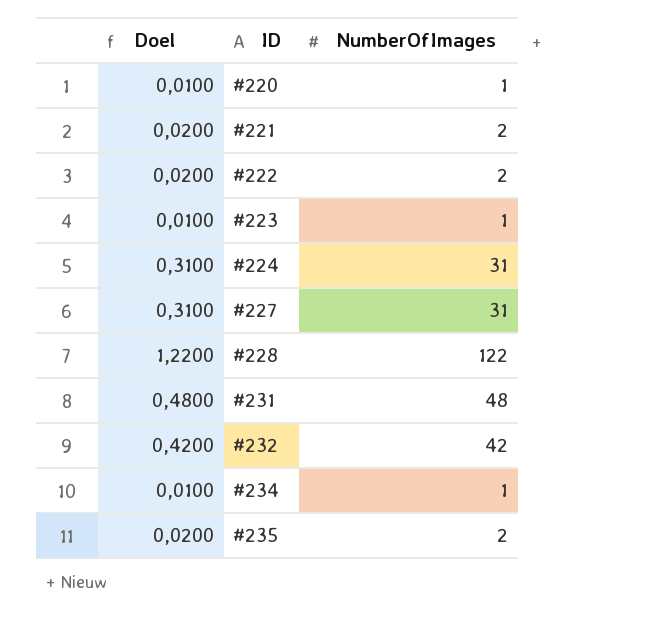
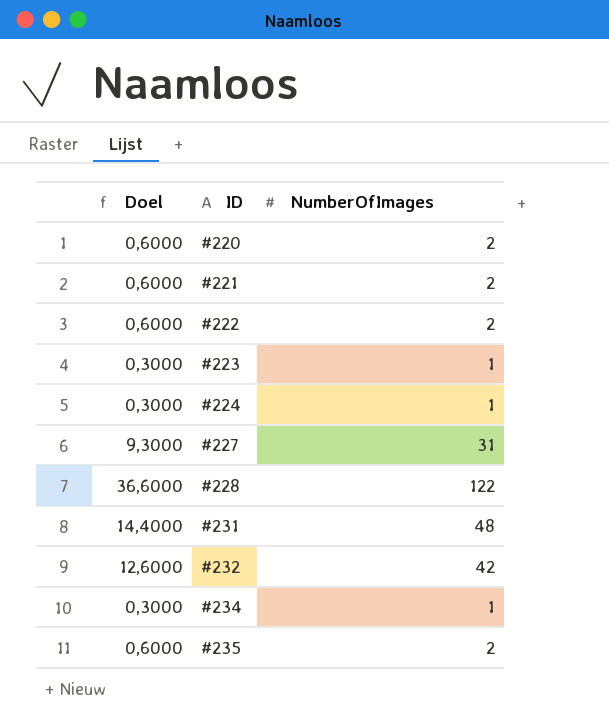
column Doel | formula: [NumberOfImages] * 0,01 -> [NumberOfImages] * 0,3
#220 | NumberOfImages: 1 -> 2
#224 | NumberOfImages: 31 -> 1

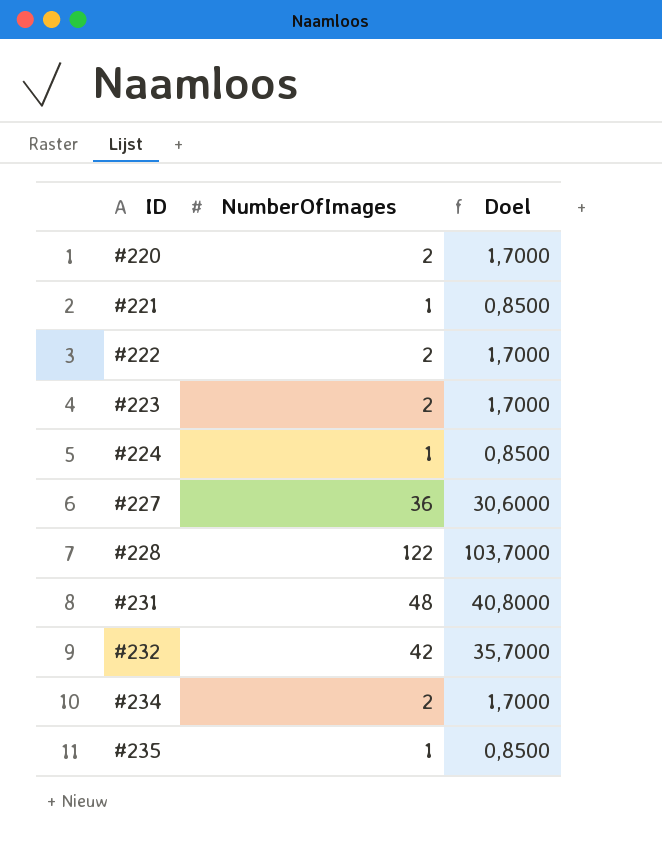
column Doel | formula: [NumberOfImages] * 0,3 -> [NumberOfImages] * 0,85
column Doel | position: 1 -> 3
#221 | NumberOfImages: 2 -> 1
#223 | NumberOfImages: 1 -> 2
#227 | NumberOfImages: 31 -> 36
#234 | NumberOfImages: 1 -> 2
#235 | NumberOfImages: 2 -> 1

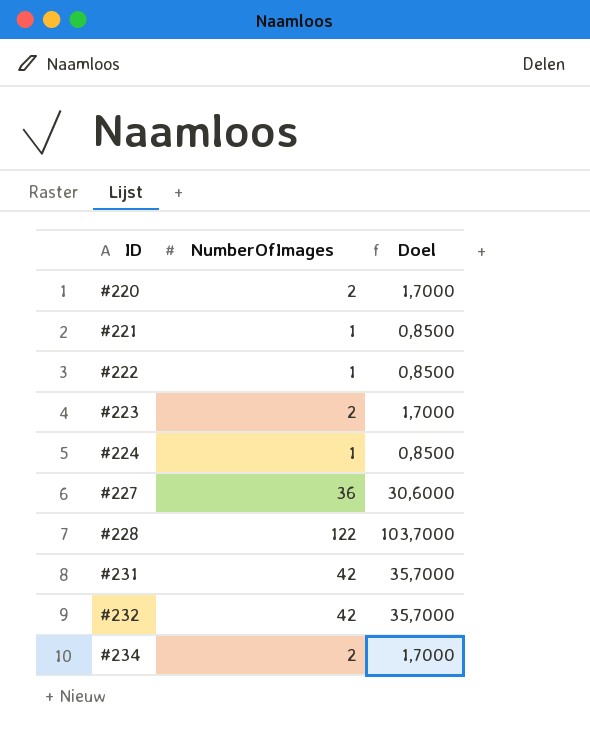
row #235: 1 | 0,8500 -> none
#222 | NumberOfImages: 2 -> 1
#222 | Doel: 1,7000 -> 0,8500
#231 | NumberOfImages: 48 -> 42
#231 | Doel: 40,8000 -> 35,7000

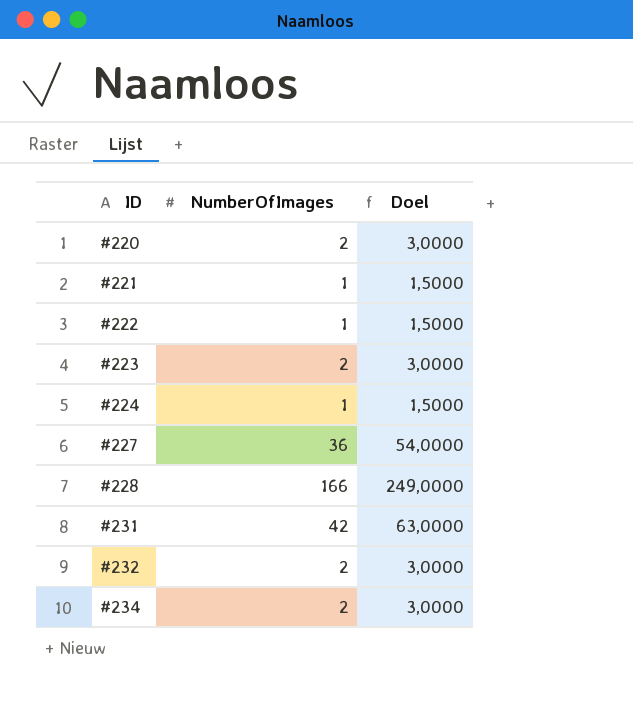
column Doel | formula: [NumberOfImages] * 0,85 -> [NumberOfImages] * 1,5
#228 | NumberOfImages: 122 -> 166
#232 | NumberOfImages: 42 -> 2

